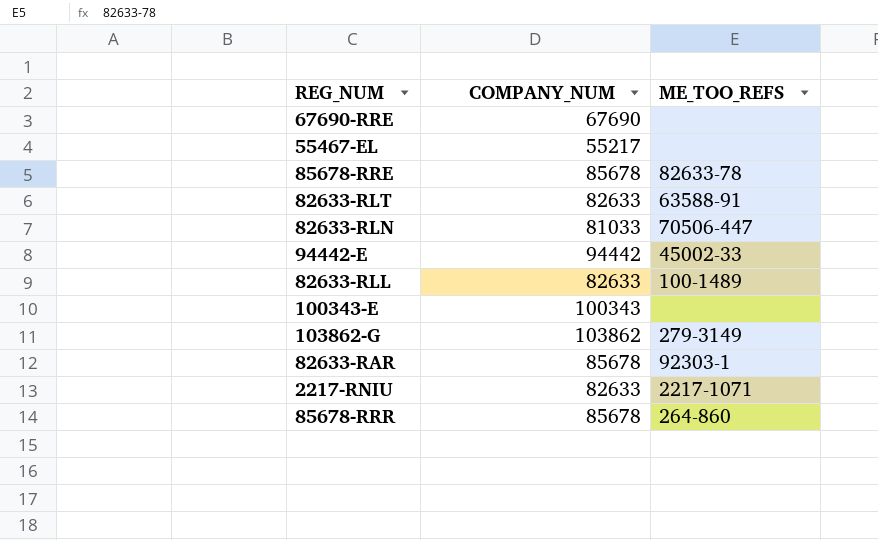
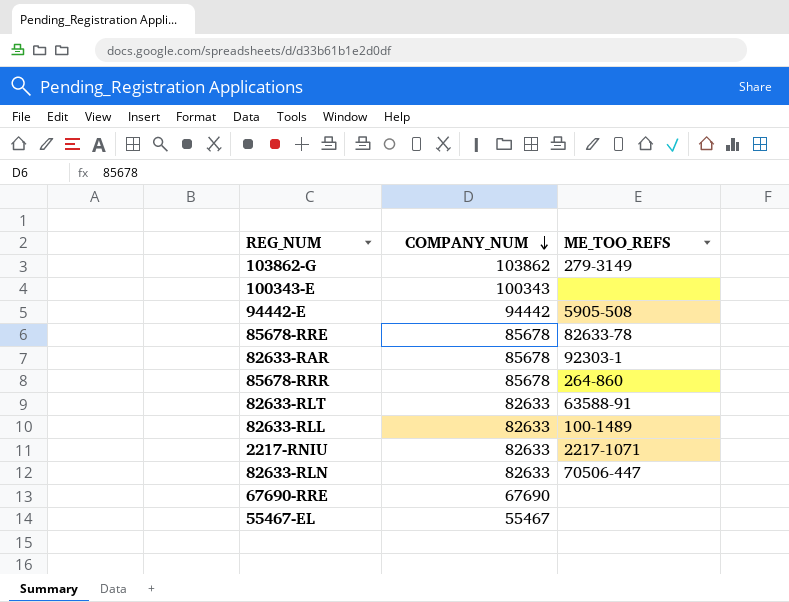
row order: none -> COMPANY_NUM descending
94442-E | ME_TOO_REFS: 45002-33 -> 5905-508
82633-RLN | COMPANY_NUM: 81033 -> 82633
55467-EL | COMPANY_NUM: 55217 -> 55467

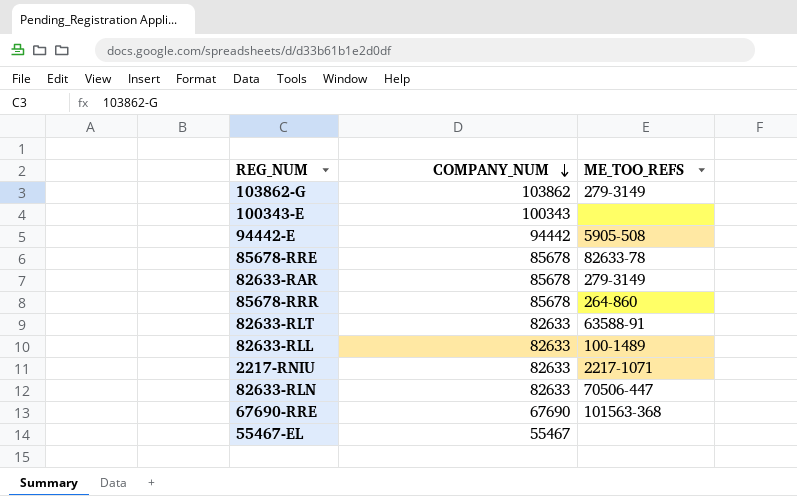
82633-RAR | ME_TOO_REFS: 92303-1 -> 279-3149
67690-RRE | ME_TOO_REFS: none -> 101563-368

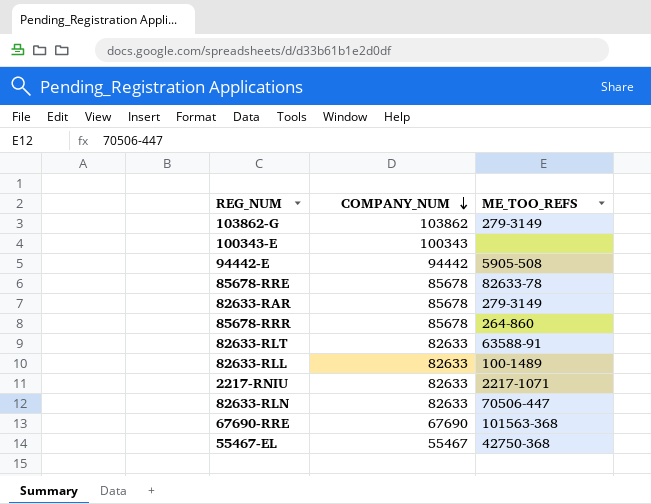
55467-EL | ME_TOO_REFS: none -> 42750-368

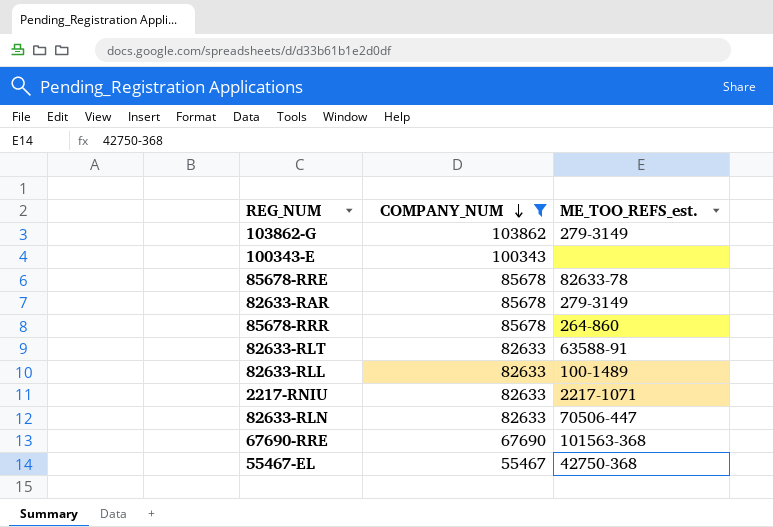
filter: none -> COMPANY_NUM != 94442
column name: ME_TOO_REFS -> ME_TOO_REFS_est.

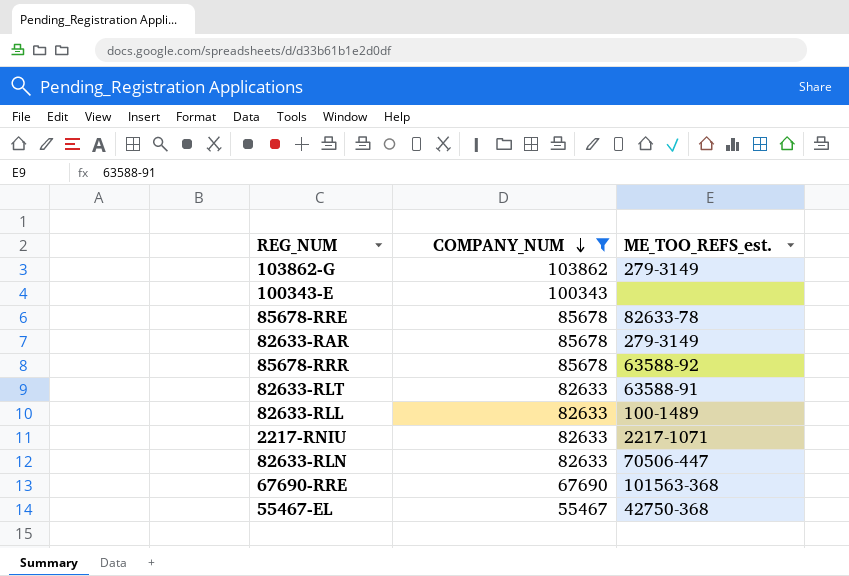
85678-RRR | ME_TOO_REFS_est.: 264-860 -> 63588-92

